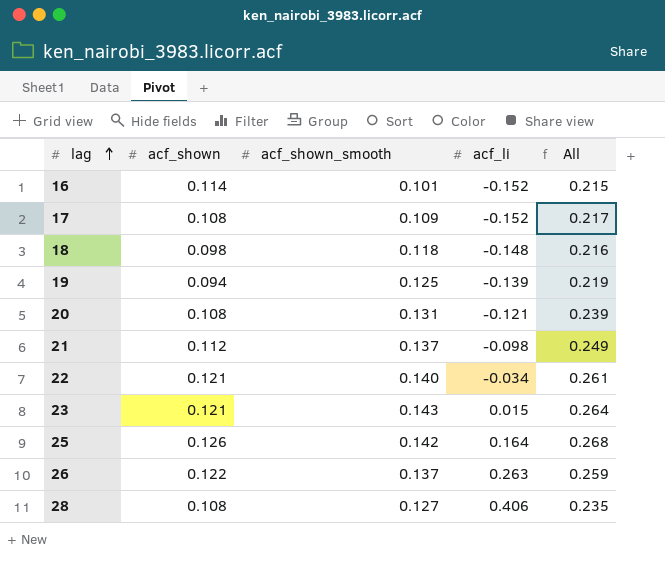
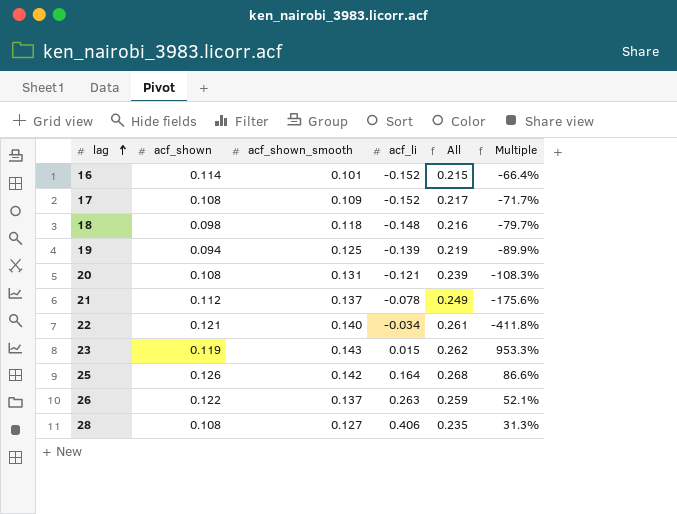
column Multiple | formula: none -> [acf_shown_smooth] / [acf_li]
21 | acf_li: -0.098 -> -0.078
23 | acf_shown: 0.121 -> 0.119
23 | All: 0.264 -> 0.262

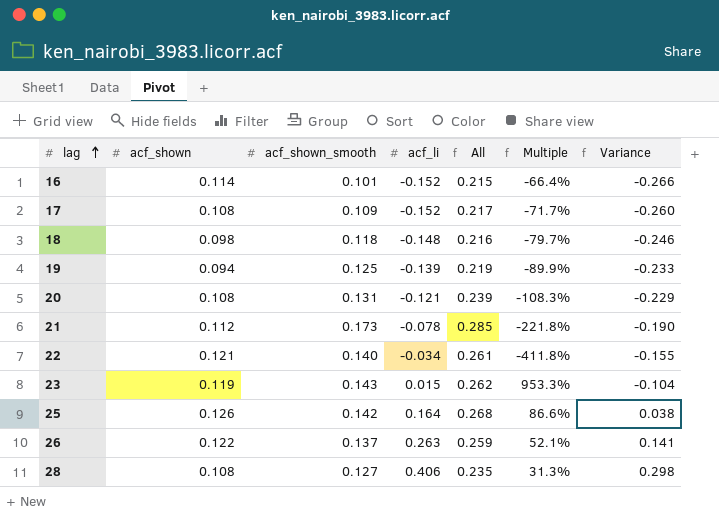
column Variance | formula: none -> [acf_li] - [acf_shown]
21 | acf_shown_smooth: 0.137 -> 0.173
21 | All: 0.249 -> 0.285
21 | Multiple: -175.6% -> -221.8%

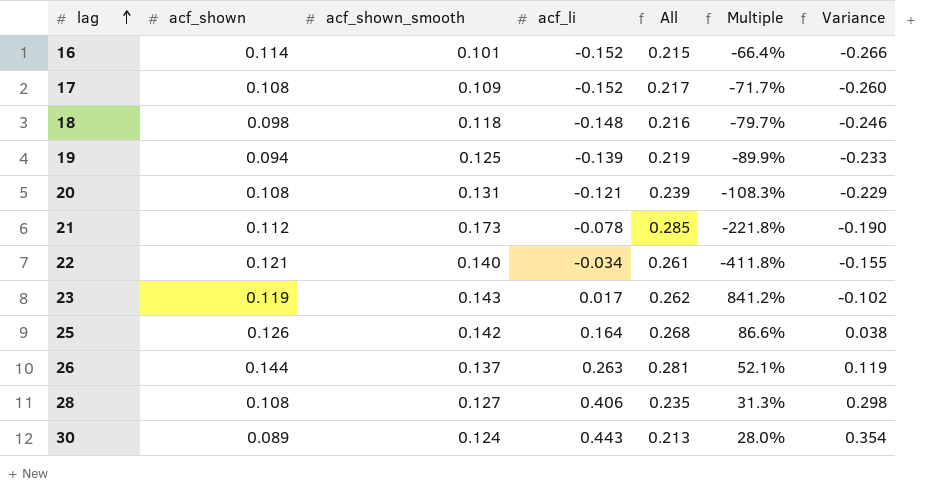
23 | acf_li: 0.015 -> 0.017
23 | Multiple: 953.3% -> 841.2%
23 | Variance: -0.104 -> -0.102
26 | acf_shown: 0.122 -> 0.144
26 | All: 0.259 -> 0.281
26 | Variance: 0.141 -> 0.119
row 30: none -> 0.089 | 0.124 | 0.443 | 0.213 | 28.0% | 0.354

